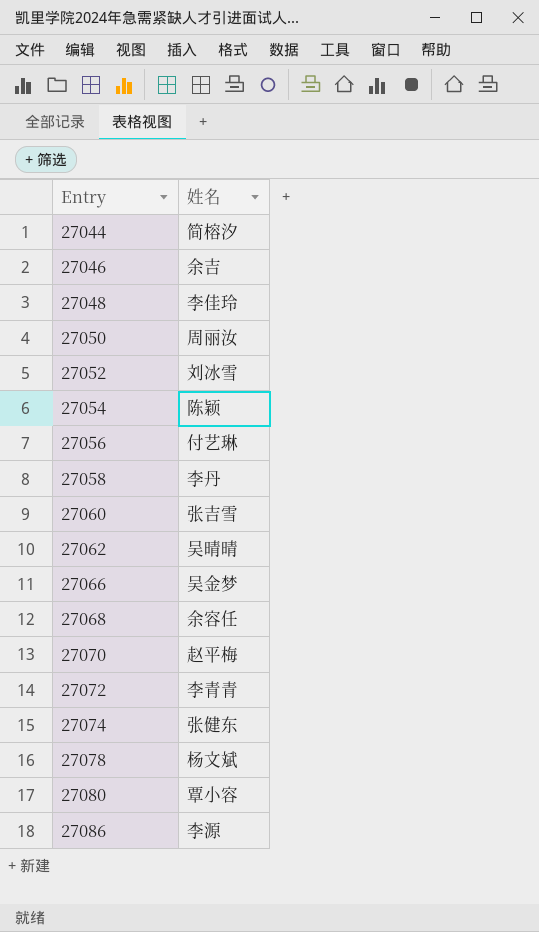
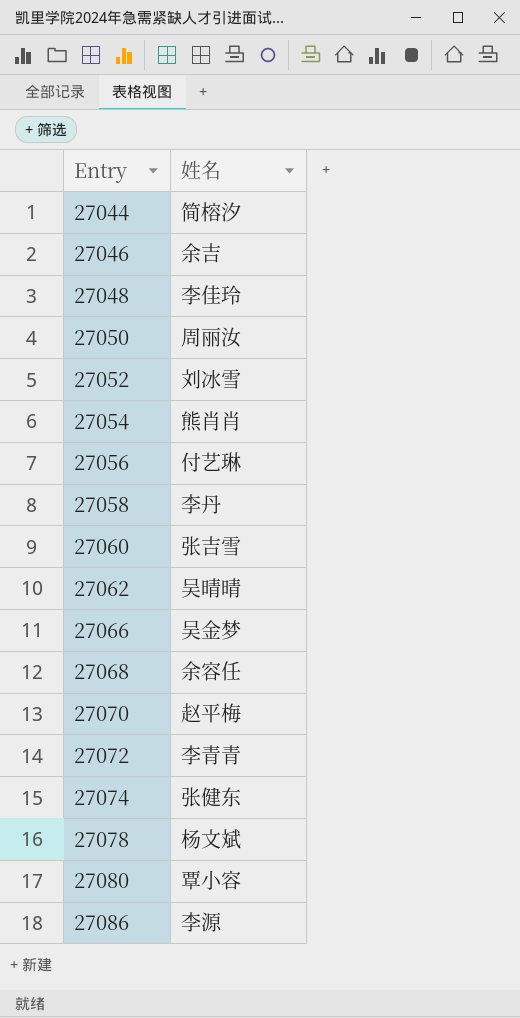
27054 | 姓名: 陈颖 -> 熊肖肖

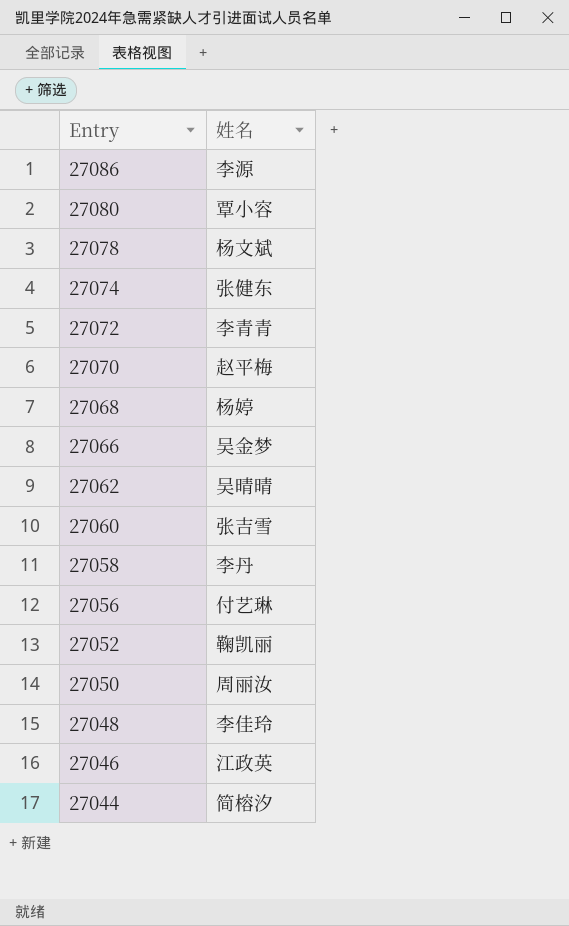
row order: Entry ascending -> Entry descending
row 27054: 熊肖肖 -> none
27068 | 姓名: 余容任 -> 杨婷
27052 | 姓名: 刘冰雪 -> 鞠凯丽
27046 | 姓名: 余吉 -> 江政英

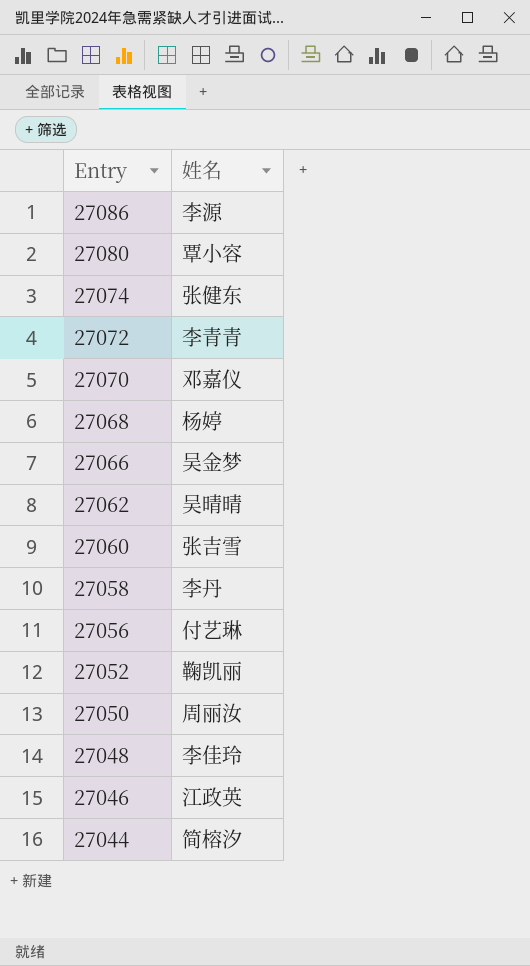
row 27078: 杨文斌 -> none
27070 | 姓名: 赵平梅 -> 邓嘉仪

